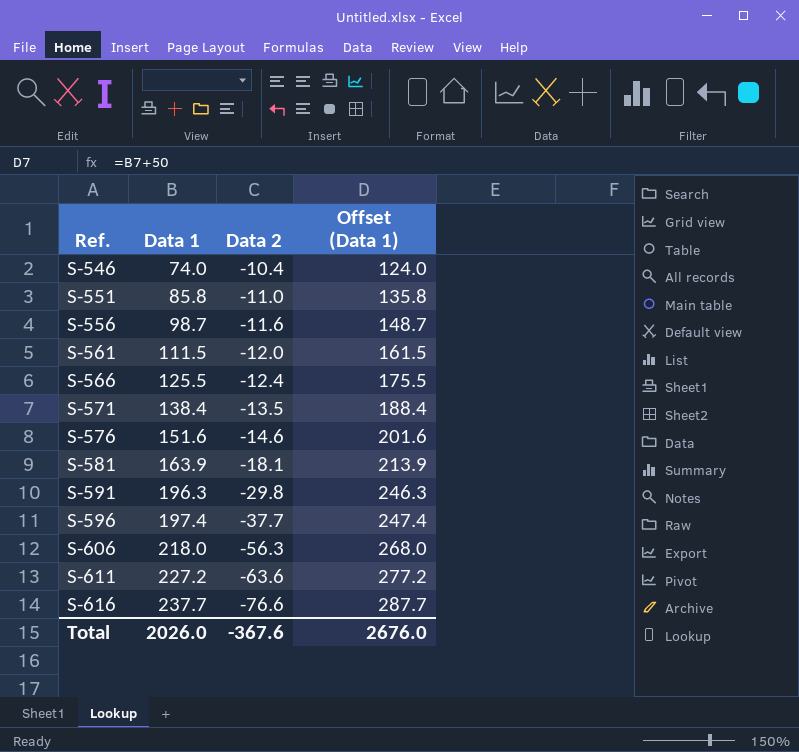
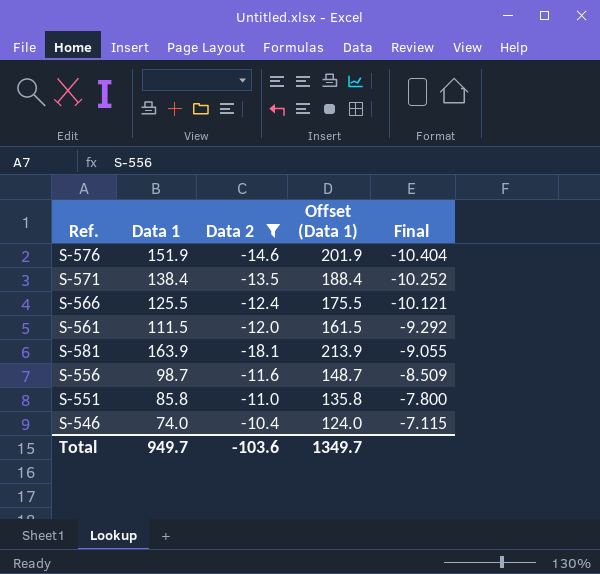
filter: none -> Data 2 >= -18.1
row order: Ref. ascending -> Final ascending
column Final | formula: none -> [Data 1] / [Data 2]
S-576 | Data 1: 151.6 -> 151.9
S-576 | Offset (Data 1): 201.6 -> 201.9
Total | Data 1: 2026.0 -> 949.7
Total | Data 2: -367.6 -> -103.6
Total | Offset (Data 1): 2676.0 -> 1349.7

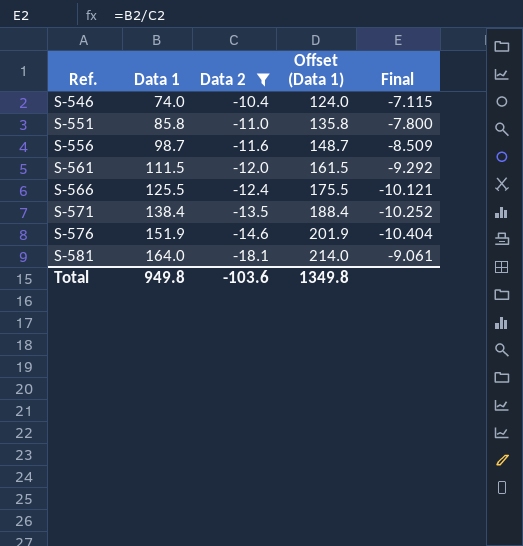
row order: Final ascending -> Ref. ascending
S-581 | Data 1: 163.9 -> 164.0
S-581 | Offset (Data 1): 213.9 -> 214.0
S-581 | Final: -9.055 -> -9.061
Total | Data 1: 949.7 -> 949.8
Total | Offset (Data 1): 1349.7 -> 1349.8

